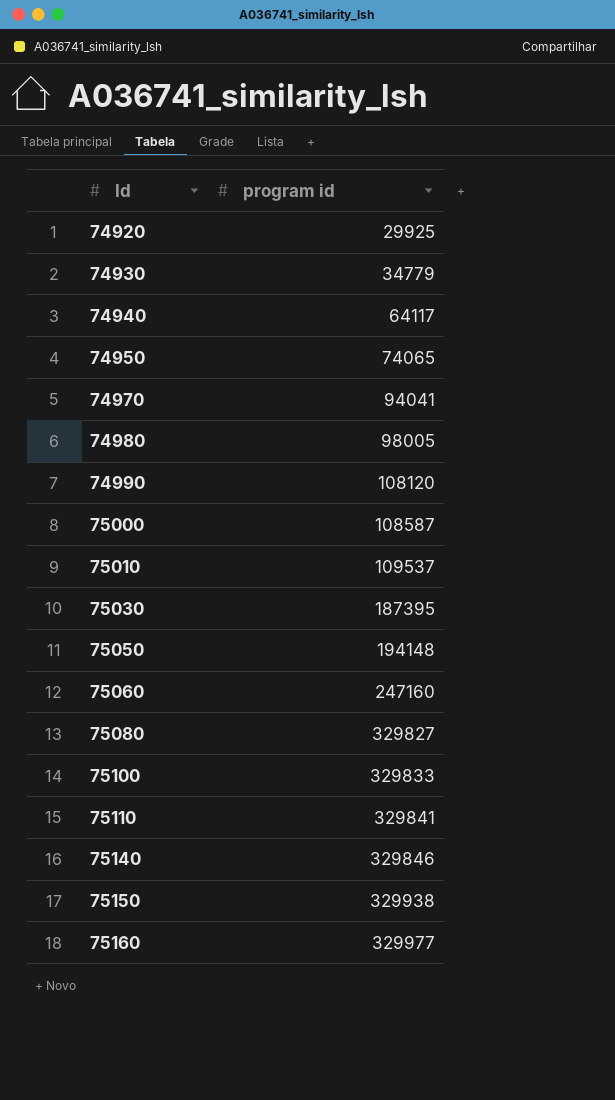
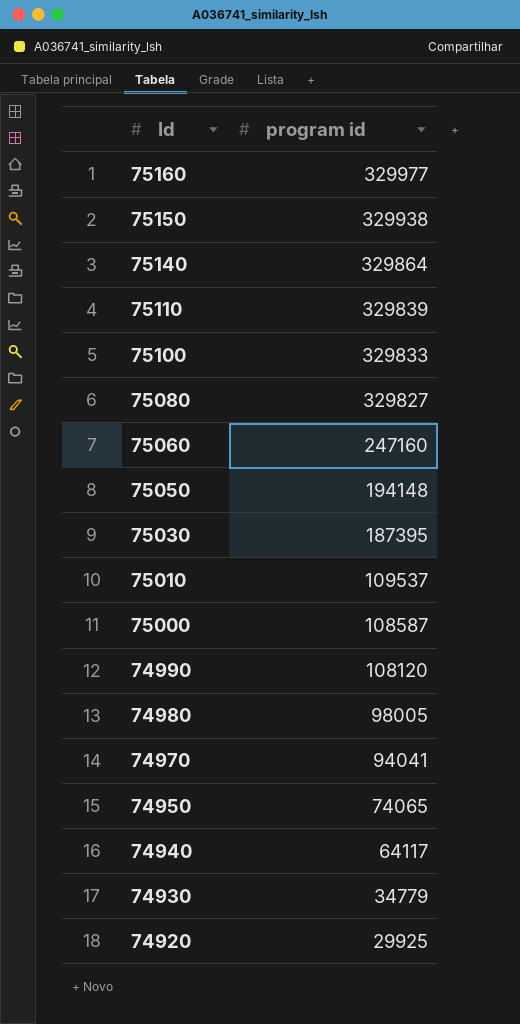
row order: Id ascending -> Id descending
75140 | program id: 329846 -> 329864
75110 | program id: 329841 -> 329839

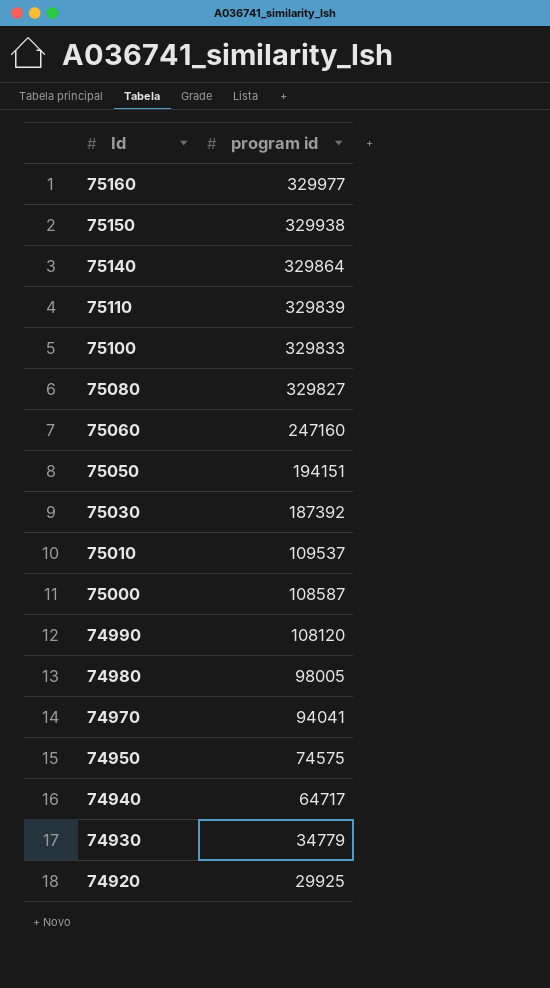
75050 | program id: 194148 -> 194151
75030 | program id: 187395 -> 187392
74950 | program id: 74065 -> 74575
74940 | program id: 64117 -> 64717

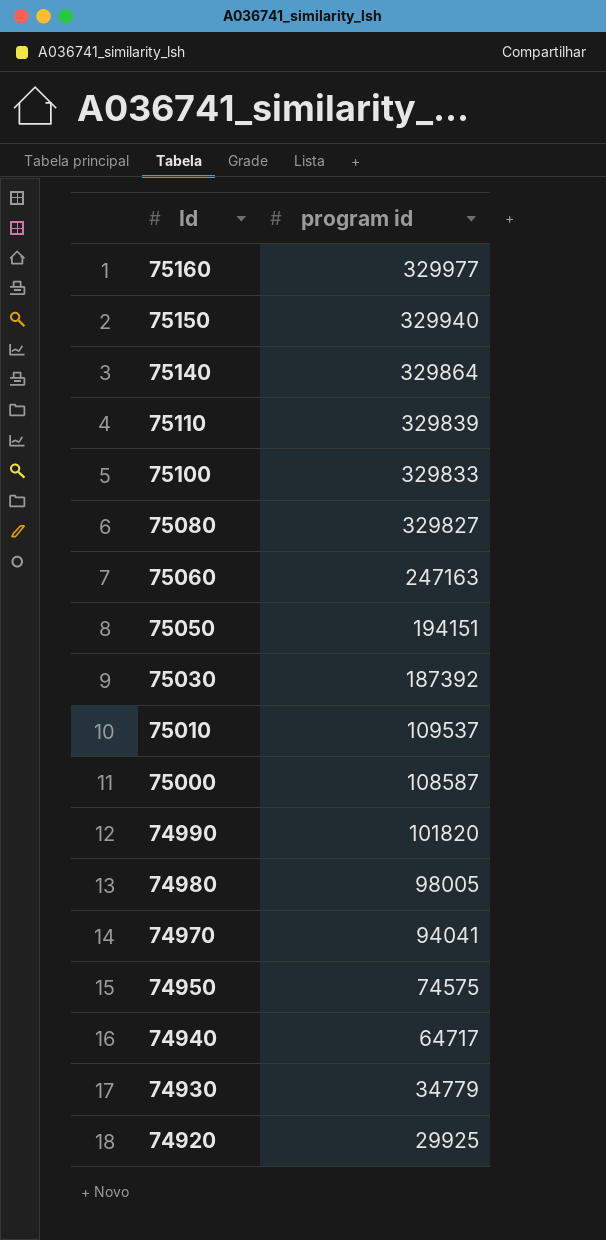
75150 | program id: 329938 -> 329940
75060 | program id: 247160 -> 247163
74990 | program id: 108120 -> 101820

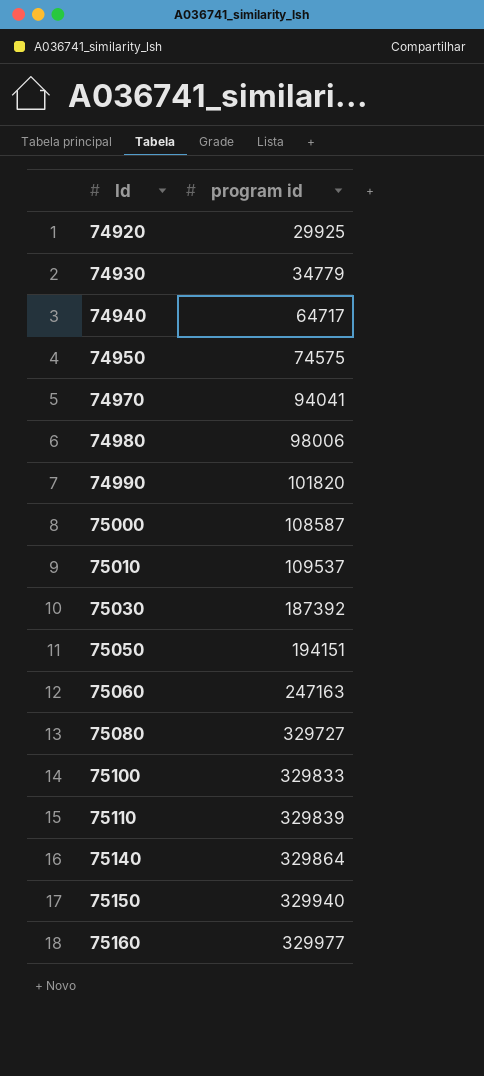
row order: Id descending -> Id ascending
74980 | program id: 98005 -> 98006
75080 | program id: 329827 -> 329727

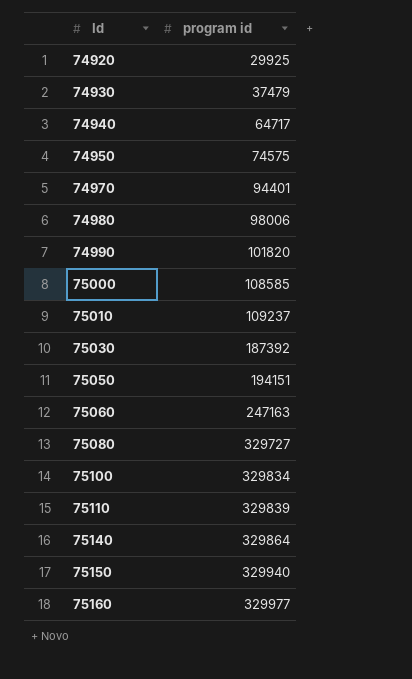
74930 | program id: 34779 -> 37479
74970 | program id: 94041 -> 94401
75000 | program id: 108587 -> 108585
75010 | program id: 109537 -> 109237
75100 | program id: 329833 -> 329834

